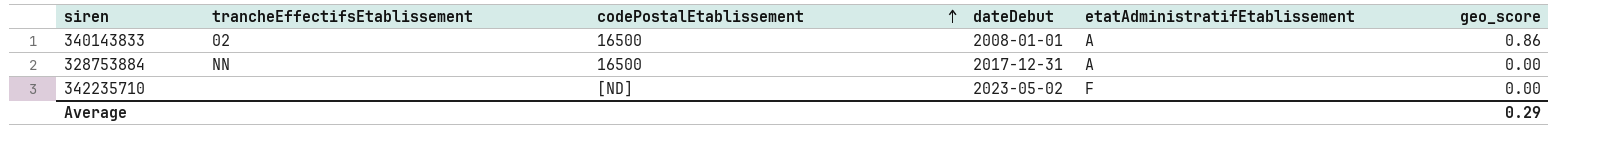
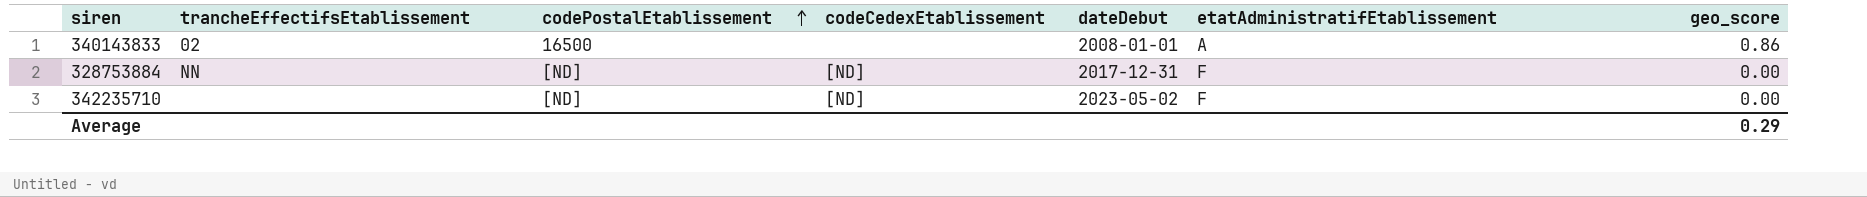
column codeCedexEtablissement | position: none -> 4
328753884 | codePostalEtablissement: 16500 -> [ND]
328753884 | etatAdministratifEtablissement: A -> F

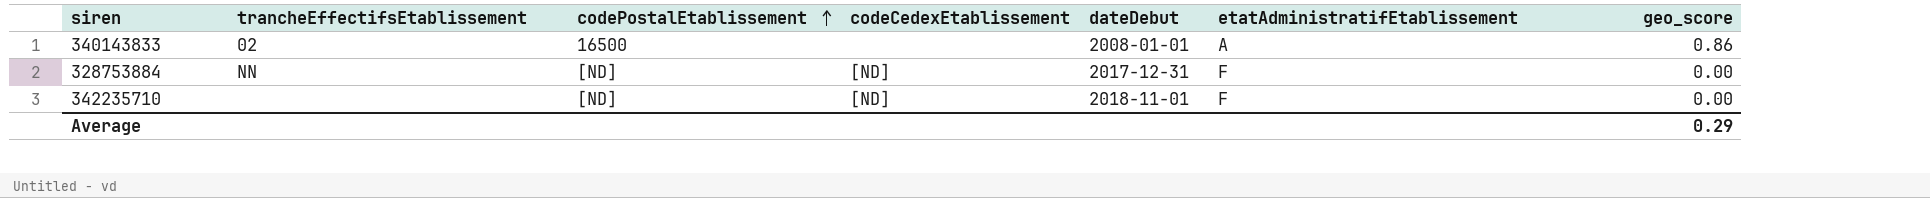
342235710 | dateDebut: 2023-05-02 -> 2018-11-01

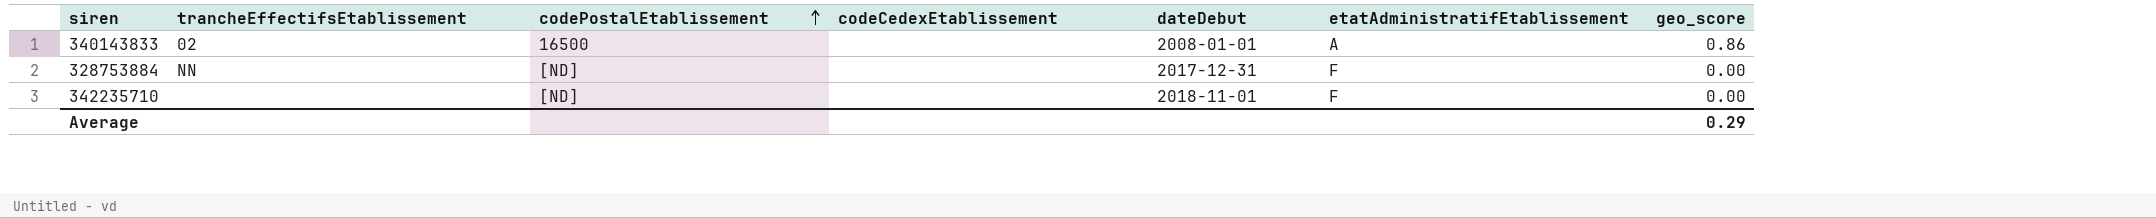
328753884 | codeCedexEtablissement: [ND] -> none
342235710 | codeCedexEtablissement: [ND] -> none

